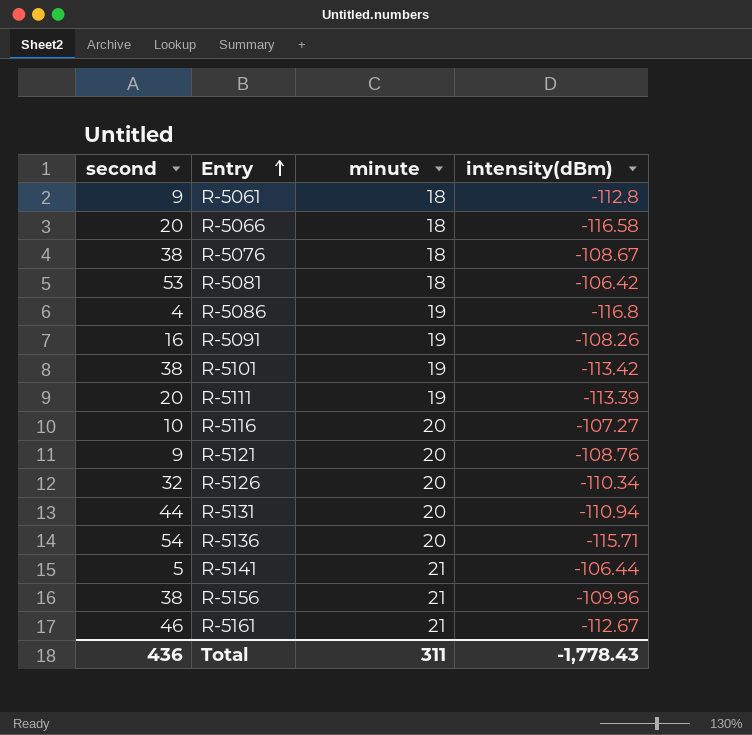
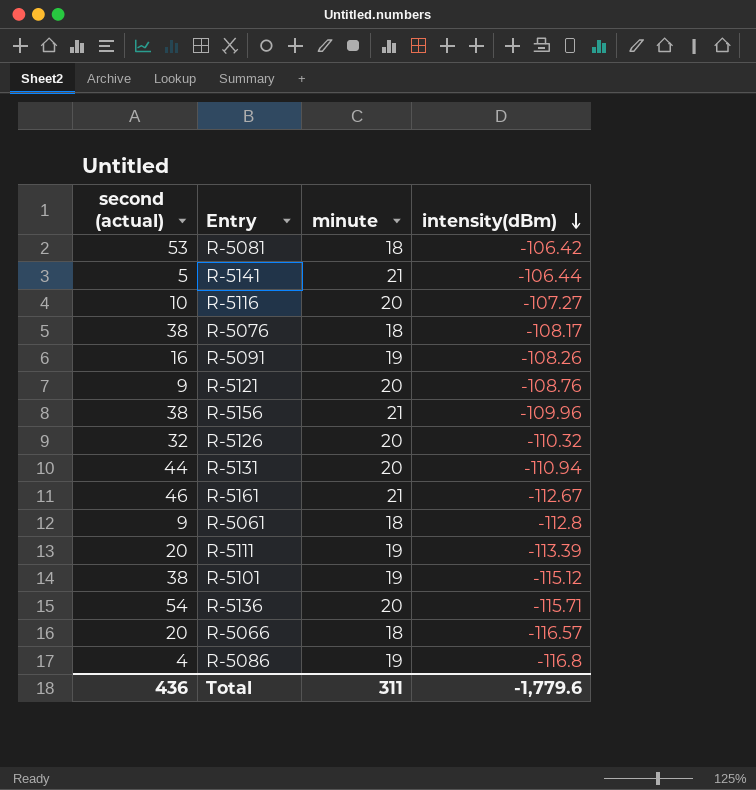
row order: Entry ascending -> intensity(dBm) descending
column name: second -> second (actual)
R-5076 | intensity(dBm): -108.67 -> -108.17
R-5126 | intensity(dBm): -110.34 -> -110.32
R-5101 | intensity(dBm): -113.42 -> -115.12
R-5066 | intensity(dBm): -116.58 -> -116.57
Total | intensity(dBm): -1,778.43 -> -1,779.6

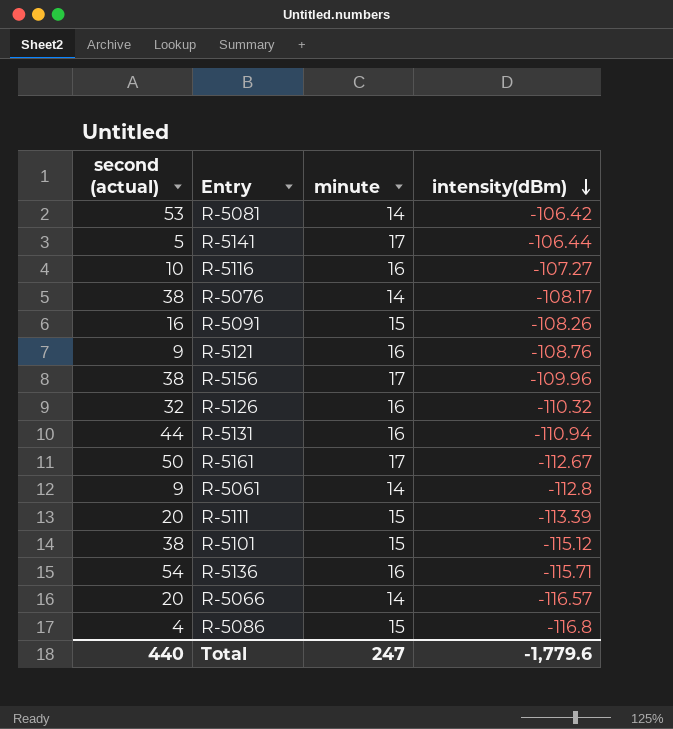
R-5081 | minute: 18 -> 14
R-5141 | minute: 21 -> 17
R-5116 | minute: 20 -> 16
R-5076 | minute: 18 -> 14
R-5091 | minute: 19 -> 15
R-5121 | minute: 20 -> 16
R-5156 | minute: 21 -> 17
R-5126 | minute: 20 -> 16
R-5131 | minute: 20 -> 16
R-5161 | second (actual): 46 -> 50
R-5161 | minute: 21 -> 17
R-5061 | minute: 18 -> 14
R-5111 | minute: 19 -> 15
R-5101 | minute: 19 -> 15
R-5136 | minute: 20 -> 16
R-5066 | minute: 18 -> 14
R-5086 | minute: 19 -> 15
Total | second (actual): 436 -> 440
Total | minute: 311 -> 247

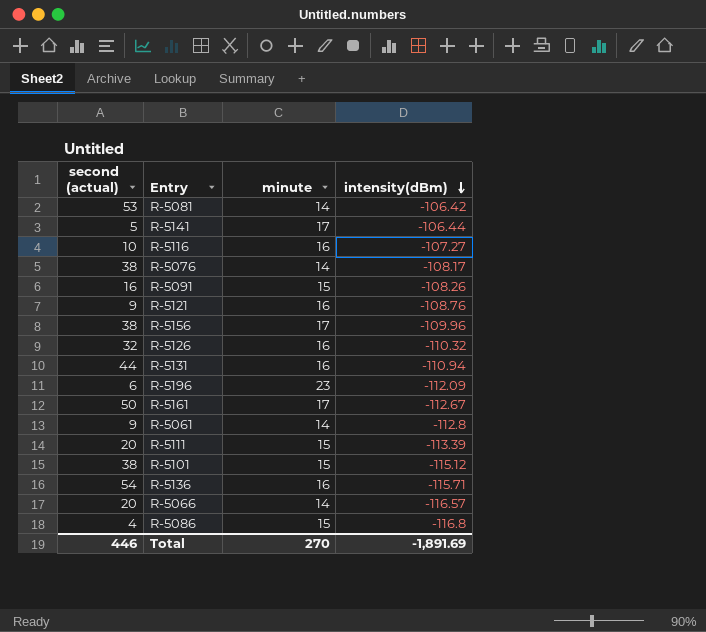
row R-5196: none -> 6 | 23 | -112.09
Total | second (actual): 440 -> 446
Total | minute: 247 -> 270
Total | intensity(dBm): -1,779.6 -> -1,891.69

